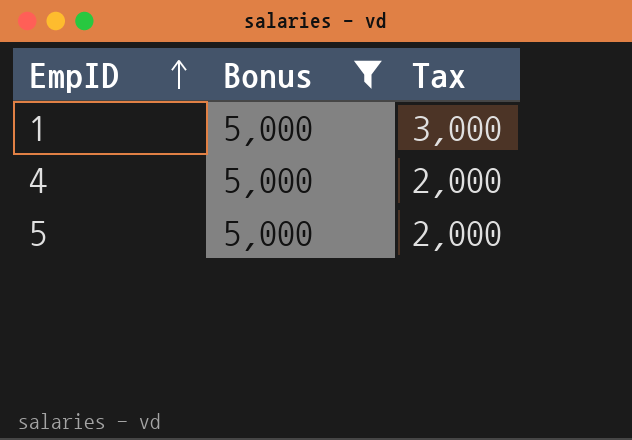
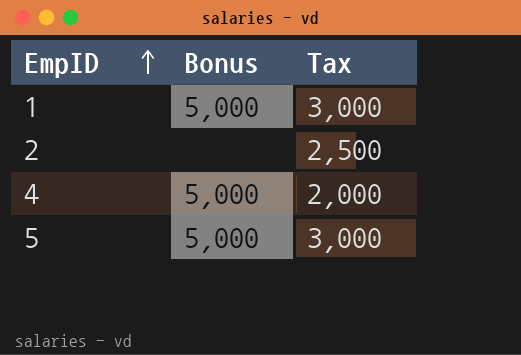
filter: Bonus = 5,000 -> none
5 | Tax: 2,000 -> 3,000

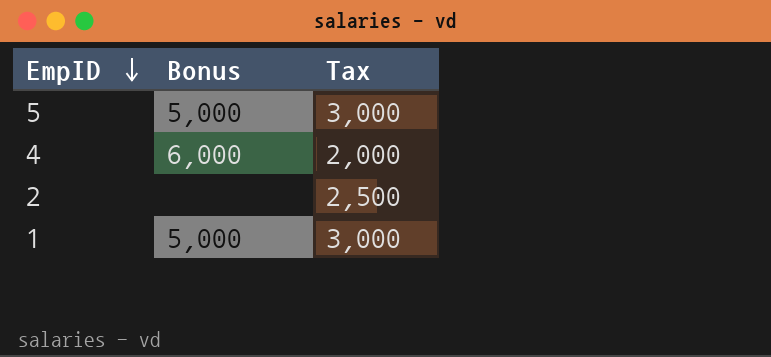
row order: EmpID ascending -> EmpID descending
4 | Bonus: 5,000 -> 6,000

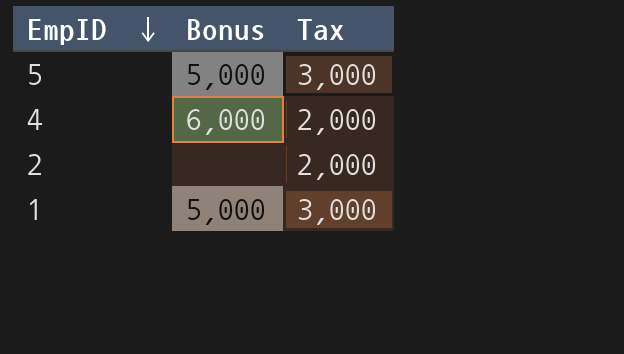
2 | Tax: 2,500 -> 2,000

